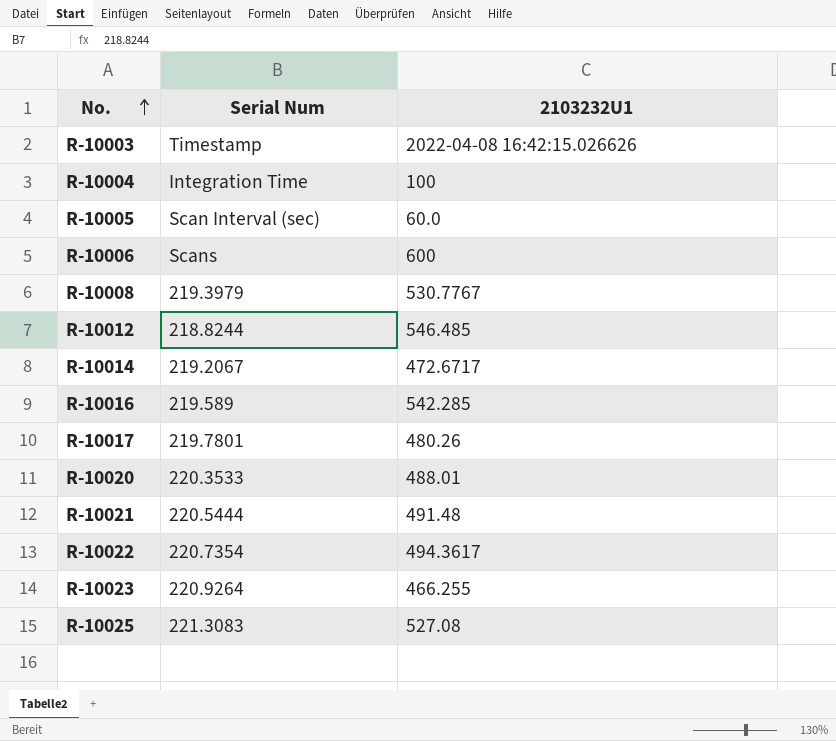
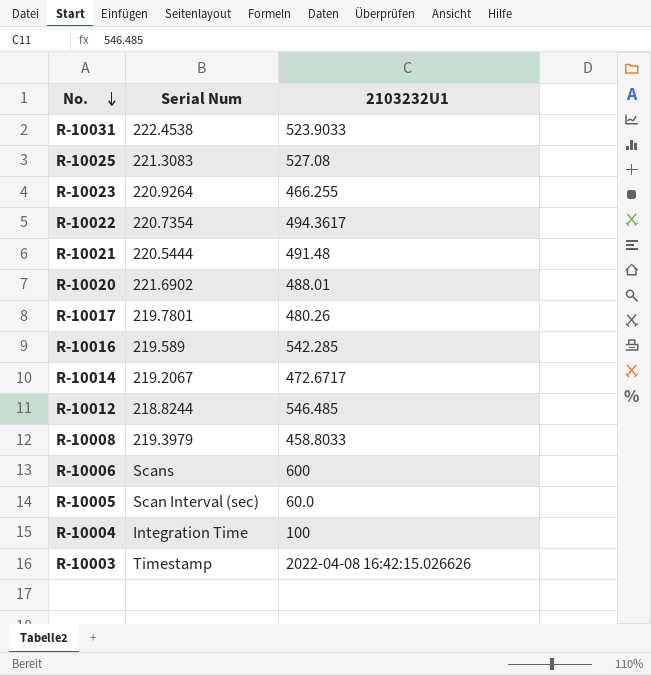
row order: No. ascending -> No. descending
row R-10031: none -> 222.4538 | 523.9033
R-10020 | Serial Num: 220.3533 -> 221.6902
R-10008 | 2103232U1: 530.7767 -> 458.8033

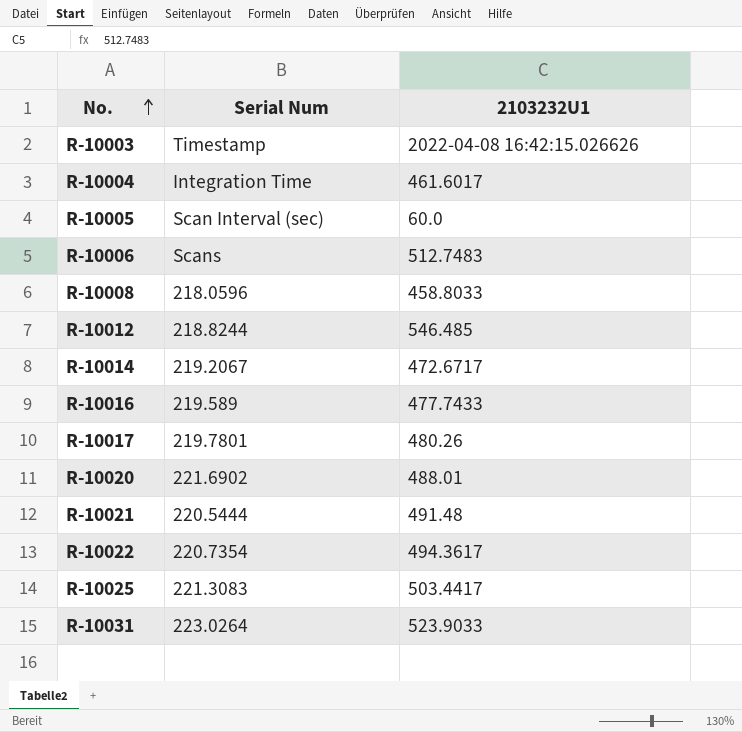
row order: No. descending -> No. ascending
row R-10023: 220.9264 | 466.255 -> none
R-10004 | 2103232U1: 100 -> 461.6017
R-10006 | 2103232U1: 600 -> 512.7483
R-10008 | Serial Num: 219.3979 -> 218.0596
R-10016 | 2103232U1: 542.285 -> 477.7433
R-10025 | 2103232U1: 527.08 -> 503.4417
R-10031 | Serial Num: 222.4538 -> 223.0264

